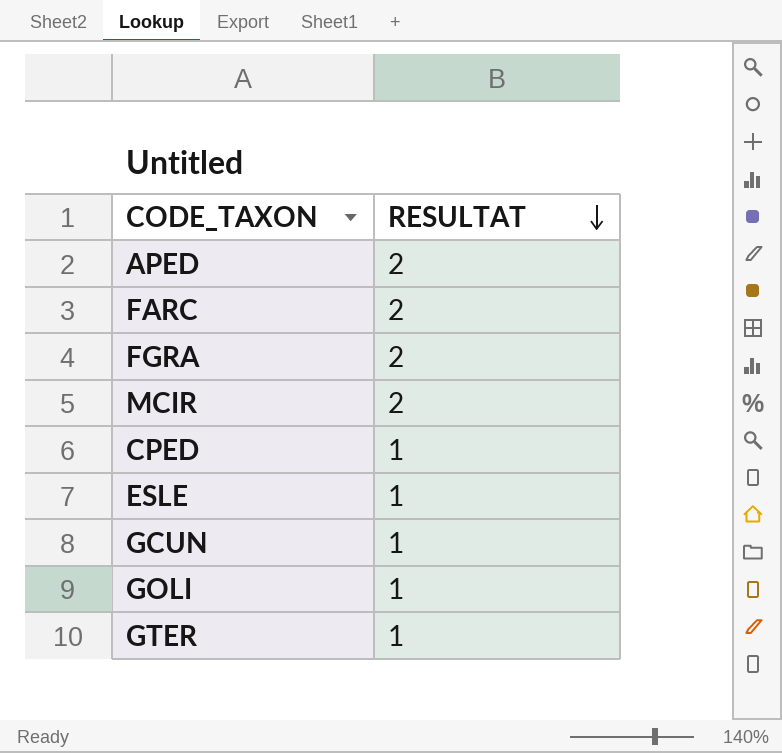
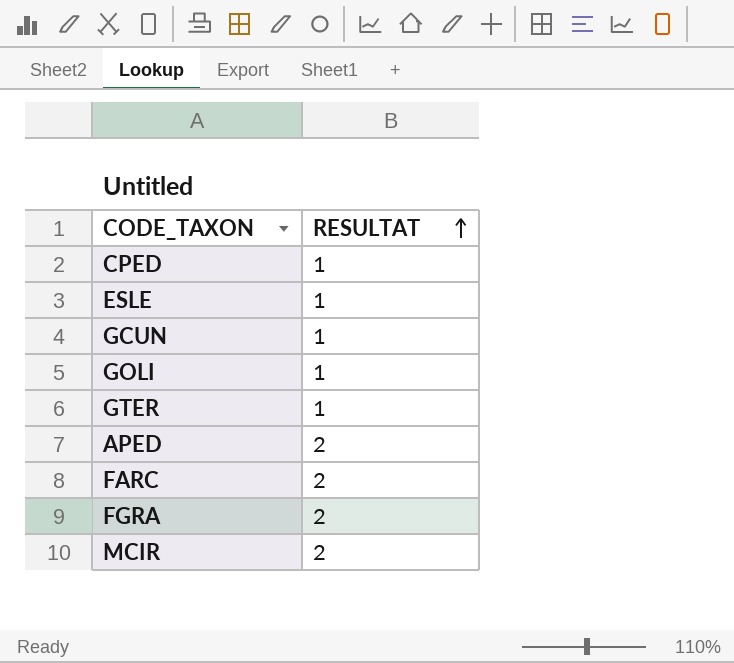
row order: RESULTAT descending -> RESULTAT ascending

